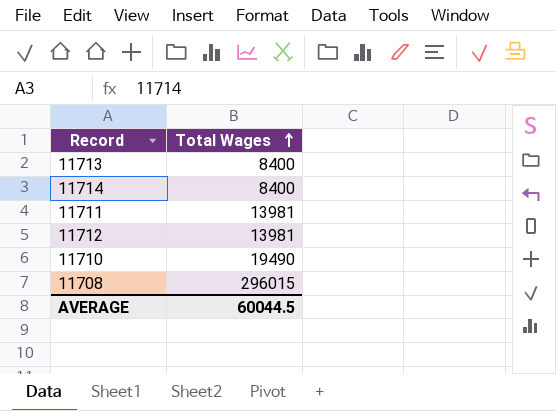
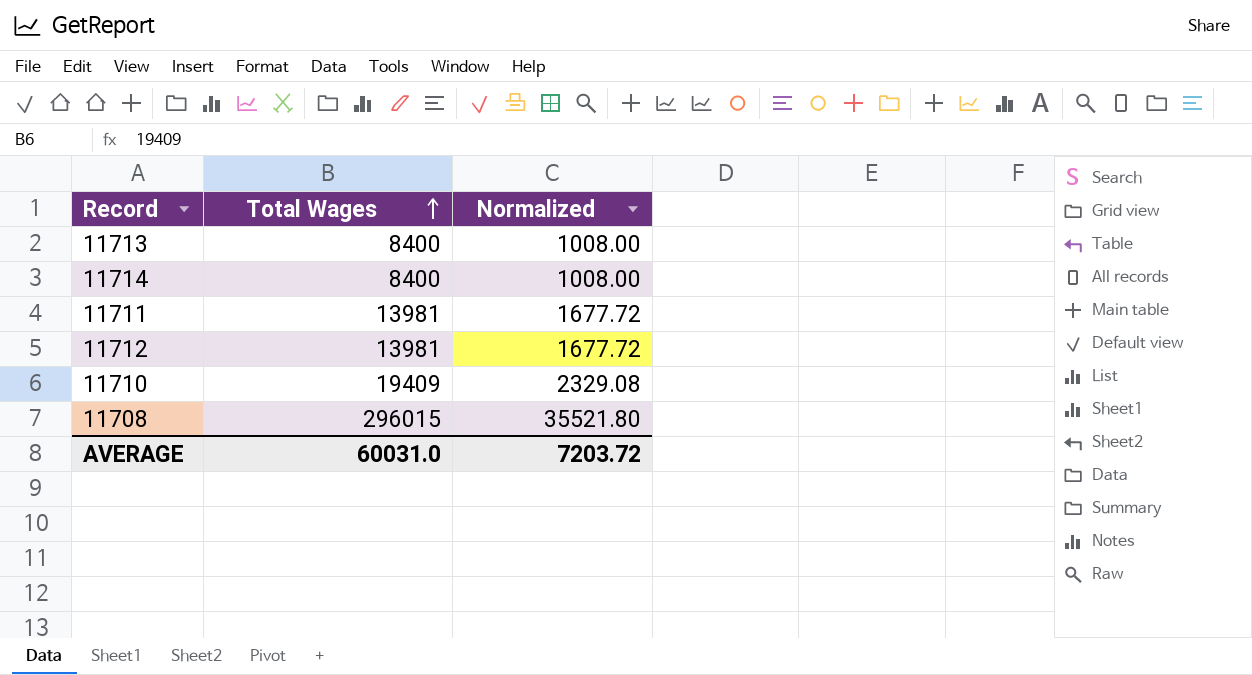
column Normalized | formula: none -> [Total Wages] * 0.12
11710 | Total Wages: 19490 -> 19409
AVERAGE | Total Wages: 60044.5 -> 60031.0

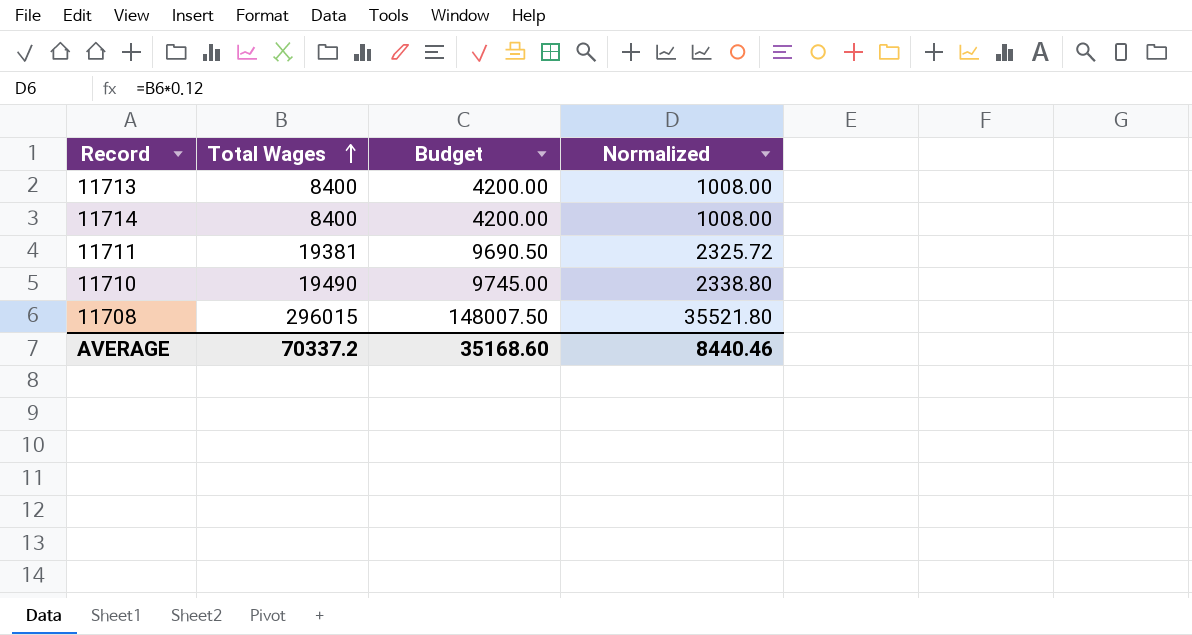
column Budget | formula: none -> [Total Wages] * 0.5
row 11712: 13981 | 1677.72 -> none
11711 | Total Wages: 13981 -> 19381
11711 | Normalized: 1677.72 -> 2325.72
11710 | Total Wages: 19409 -> 19490
11710 | Normalized: 2329.08 -> 2338.80
AVERAGE | Total Wages: 60031.0 -> 70337.2
AVERAGE | Normalized: 7203.72 -> 8440.46

